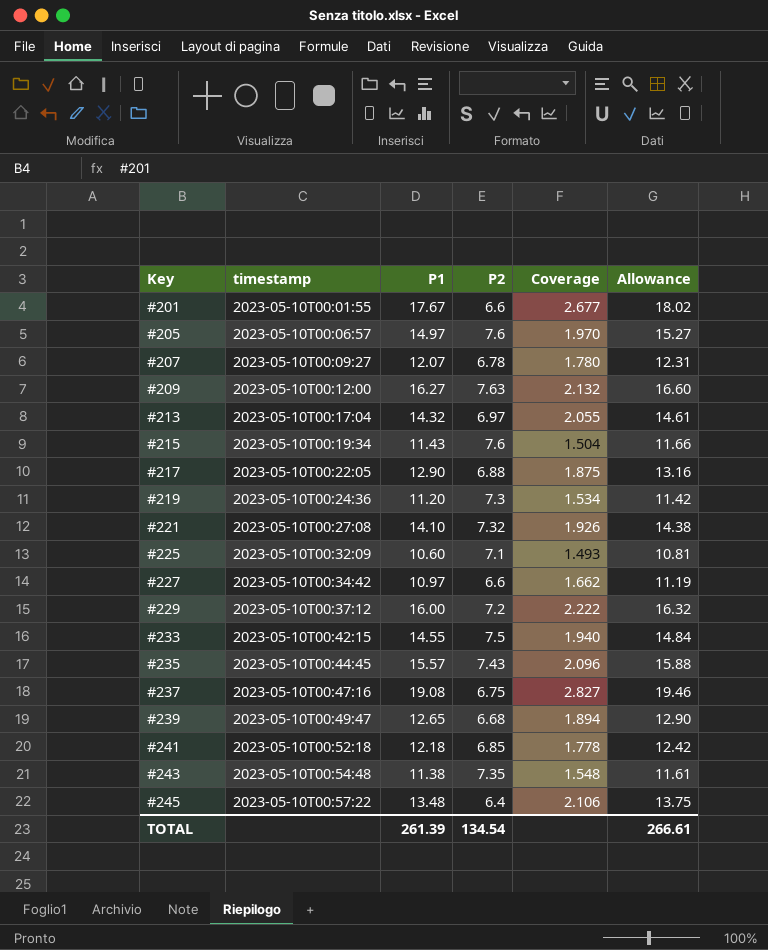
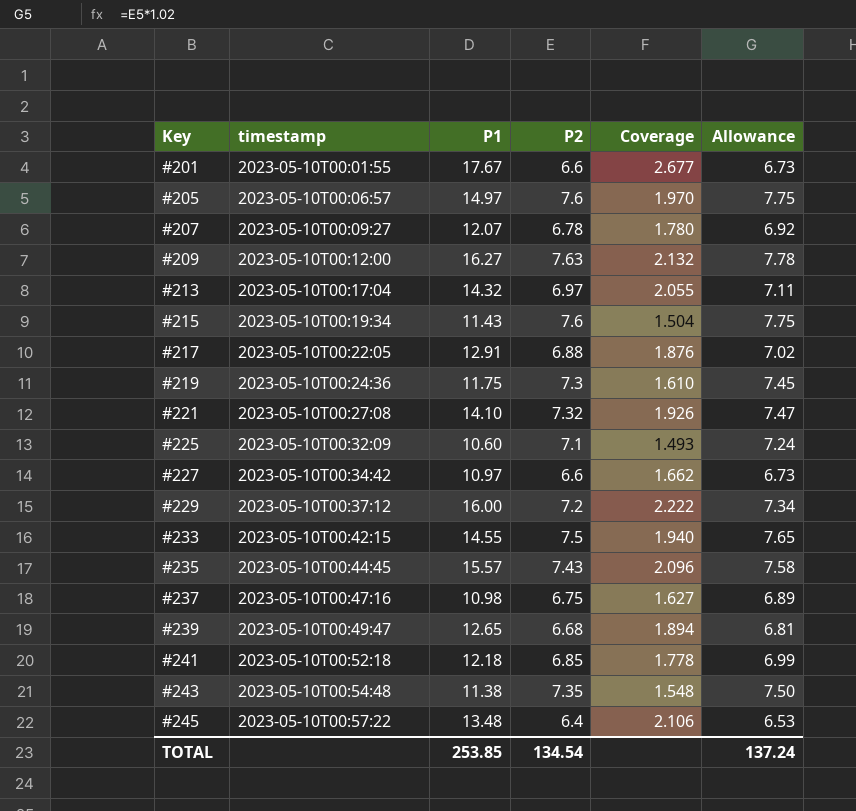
column Allowance | formula: [P1] * 1.02 -> [P2] * 1.02
#217 | P1: 12.90 -> 12.91
#217 | Coverage: 1.875 -> 1.876
#219 | P1: 11.20 -> 11.75
#219 | Coverage: 1.534 -> 1.610
#237 | P1: 19.08 -> 10.98
#237 | Coverage: 2.827 -> 1.627
TOTAL | P1: 261.39 -> 253.85
TOTAL | Allowance: 266.61 -> 137.24

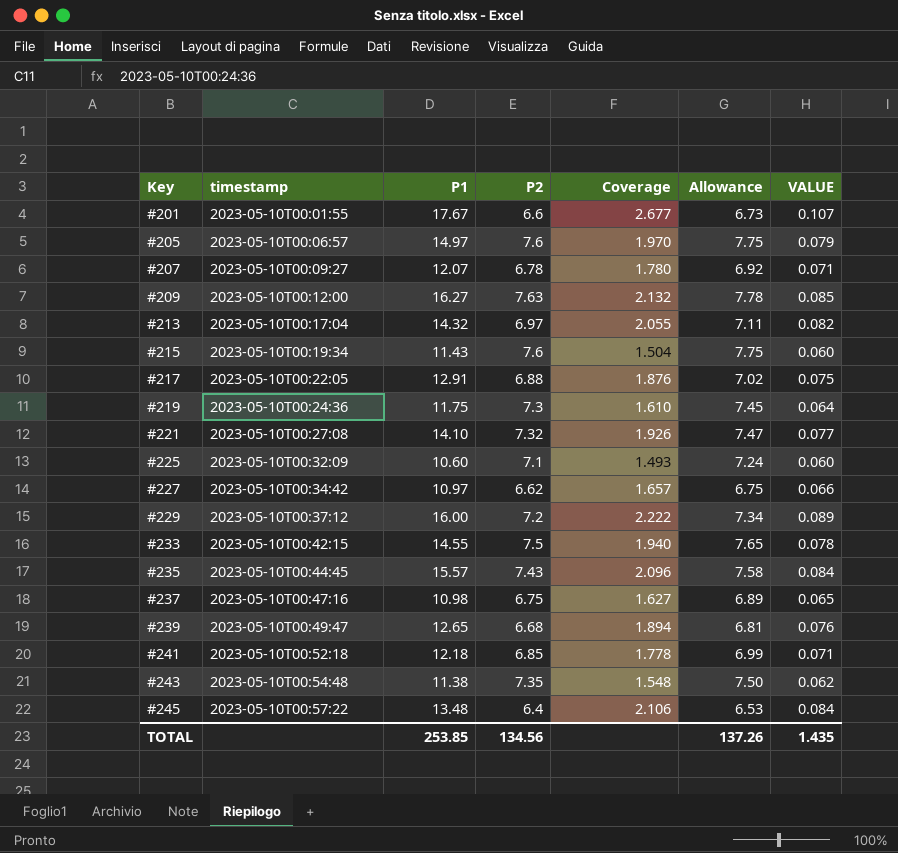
column VALUE | formula: none -> [Coverage] * 0.04
#227 | P2: 6.6 -> 6.62
#227 | Coverage: 1.662 -> 1.657
#227 | Allowance: 6.73 -> 6.75
TOTAL | P2: 134.54 -> 134.56
TOTAL | Allowance: 137.24 -> 137.26

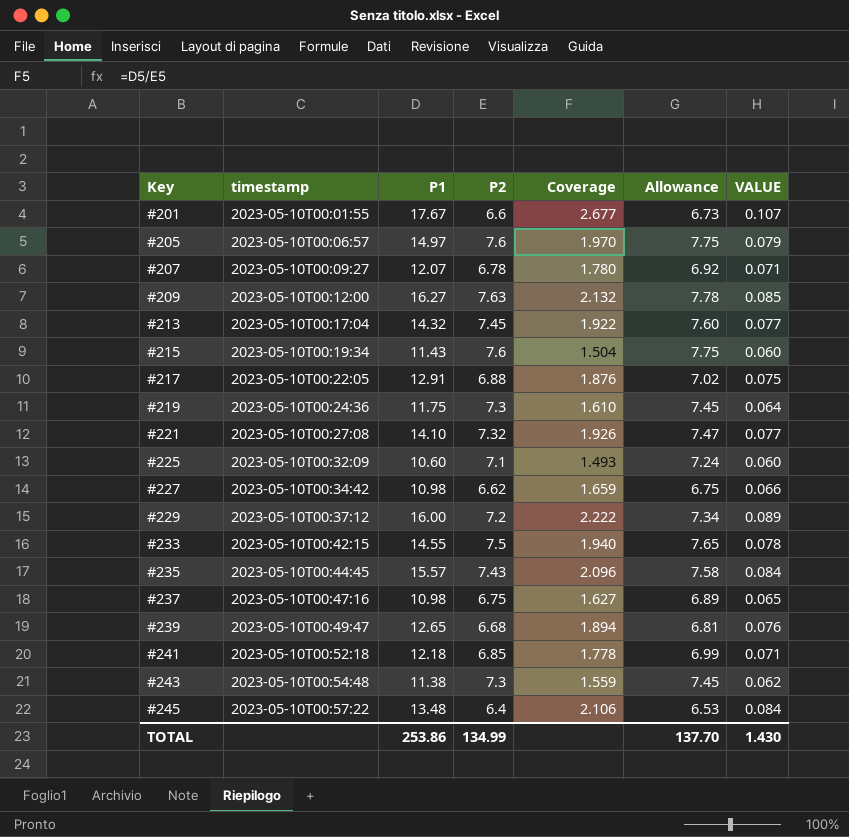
#213 | P2: 6.97 -> 7.45
#213 | Coverage: 2.055 -> 1.922
#213 | Allowance: 7.11 -> 7.60
#213 | VALUE: 0.082 -> 0.077
#227 | P1: 10.97 -> 10.98
#227 | Coverage: 1.657 -> 1.659
#243 | P2: 7.35 -> 7.3
#243 | Coverage: 1.548 -> 1.559
#243 | Allowance: 7.50 -> 7.45
TOTAL | P1: 253.85 -> 253.86
TOTAL | P2: 134.56 -> 134.99
TOTAL | Allowance: 137.26 -> 137.70
TOTAL | VALUE: 1.435 -> 1.430

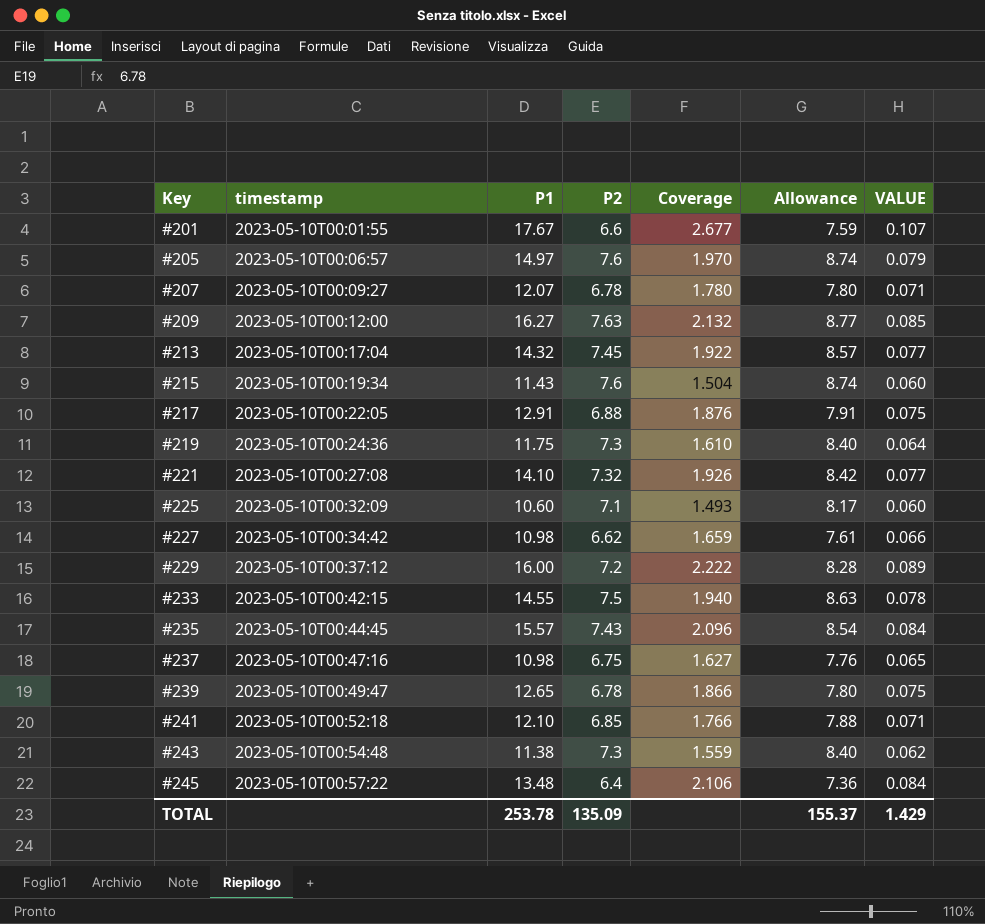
column Allowance | formula: [P2] * 1.02 -> [P2] * 1.15
#239 | P2: 6.68 -> 6.78
#239 | Coverage: 1.894 -> 1.866
#239 | VALUE: 0.076 -> 0.075
#241 | P1: 12.18 -> 12.10
#241 | Coverage: 1.778 -> 1.766
TOTAL | P1: 253.86 -> 253.78
TOTAL | P2: 134.99 -> 135.09
TOTAL | Allowance: 137.70 -> 155.37
TOTAL | VALUE: 1.430 -> 1.429

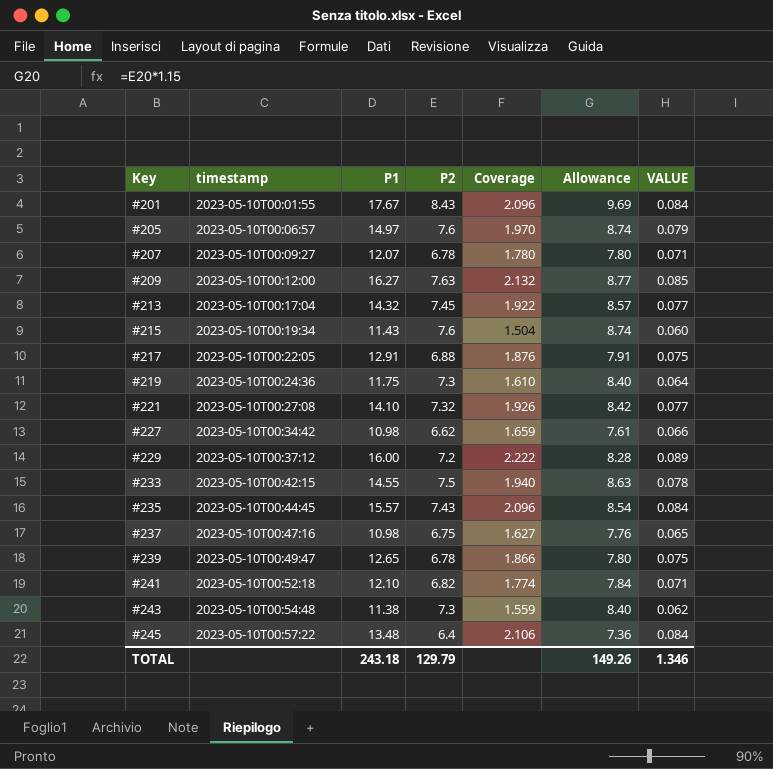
row #225: 2023-05-10T00:32:09 | 10.60 | 7.1 | 1.493 | 8.17 | 0.060 -> none
#201 | P2: 6.6 -> 8.43
#201 | Coverage: 2.677 -> 2.096
#201 | Allowance: 7.59 -> 9.69
#201 | VALUE: 0.107 -> 0.084
#241 | P2: 6.85 -> 6.82
#241 | Coverage: 1.766 -> 1.774
#241 | Allowance: 7.88 -> 7.84
TOTAL | P1: 253.78 -> 243.18
TOTAL | P2: 135.09 -> 129.79
TOTAL | Allowance: 155.37 -> 149.26
TOTAL | VALUE: 1.429 -> 1.346

